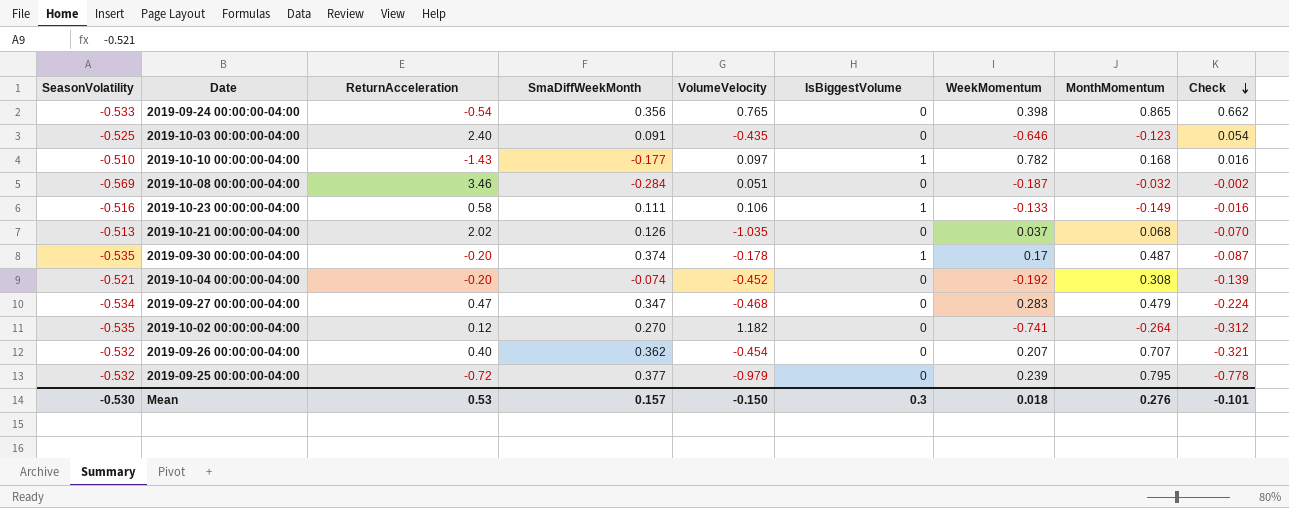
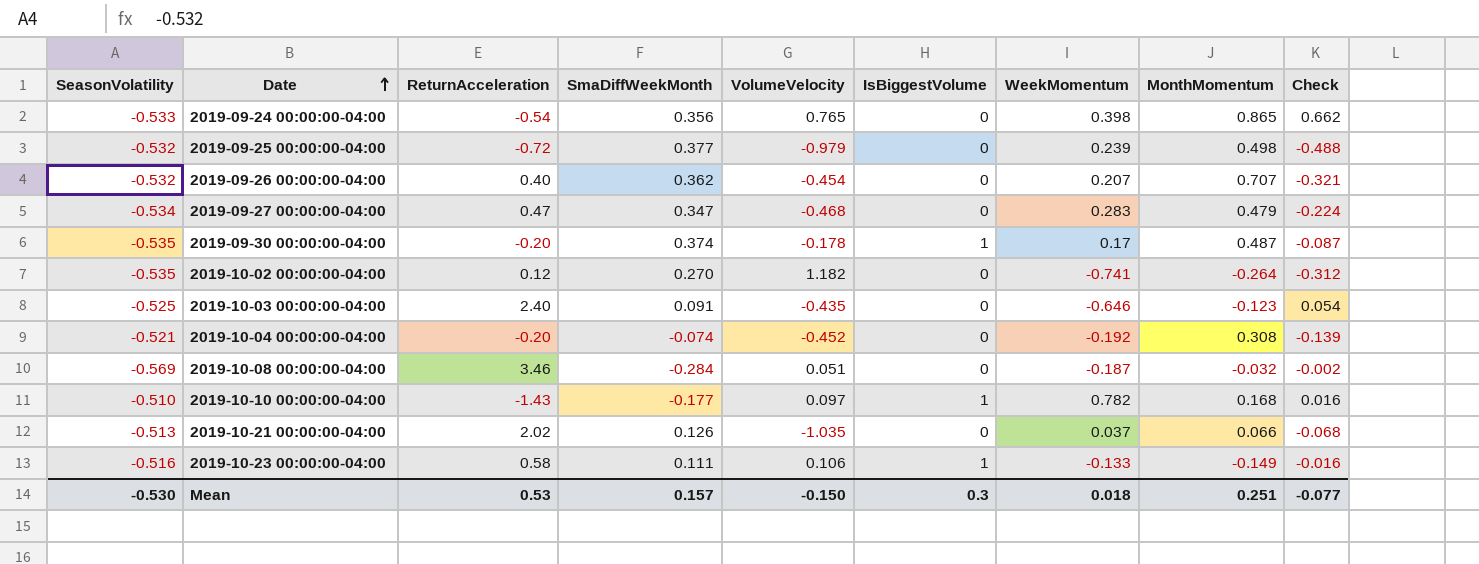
row order: Check descending -> Date ascending
2019-09-25 00:00:00-04:00 | MonthMomentum: 0.795 -> 0.498
2019-09-25 00:00:00-04:00 | Check: -0.778 -> -0.488
2019-10-21 00:00:00-04:00 | MonthMomentum: 0.068 -> 0.066
2019-10-21 00:00:00-04:00 | Check: -0.070 -> -0.068
Mean | MonthMomentum: 0.276 -> 0.251
Mean | Check: -0.101 -> -0.077

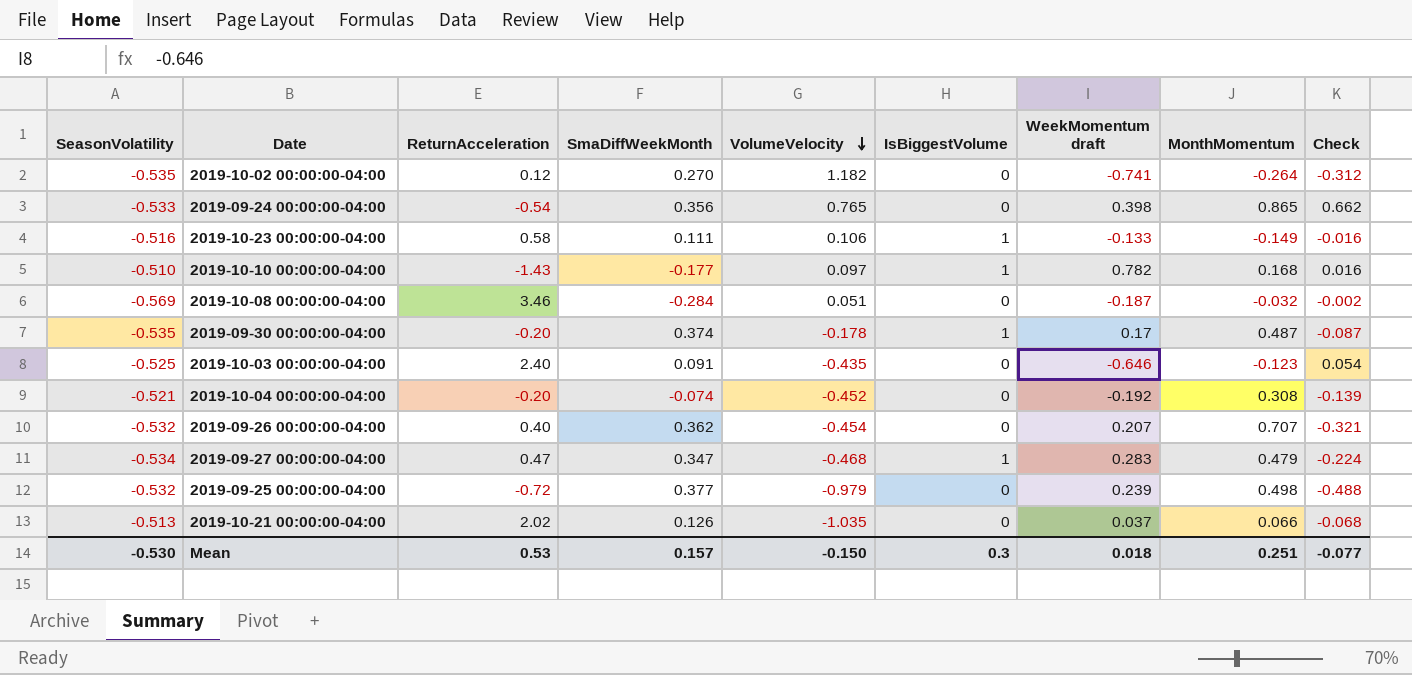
row order: Date ascending -> VolumeVelocity descending
column name: WeekMomentum -> WeekMomentum draft
2019-09-27 00:00:00-04:00 | IsBiggestVolume: 0 -> 1

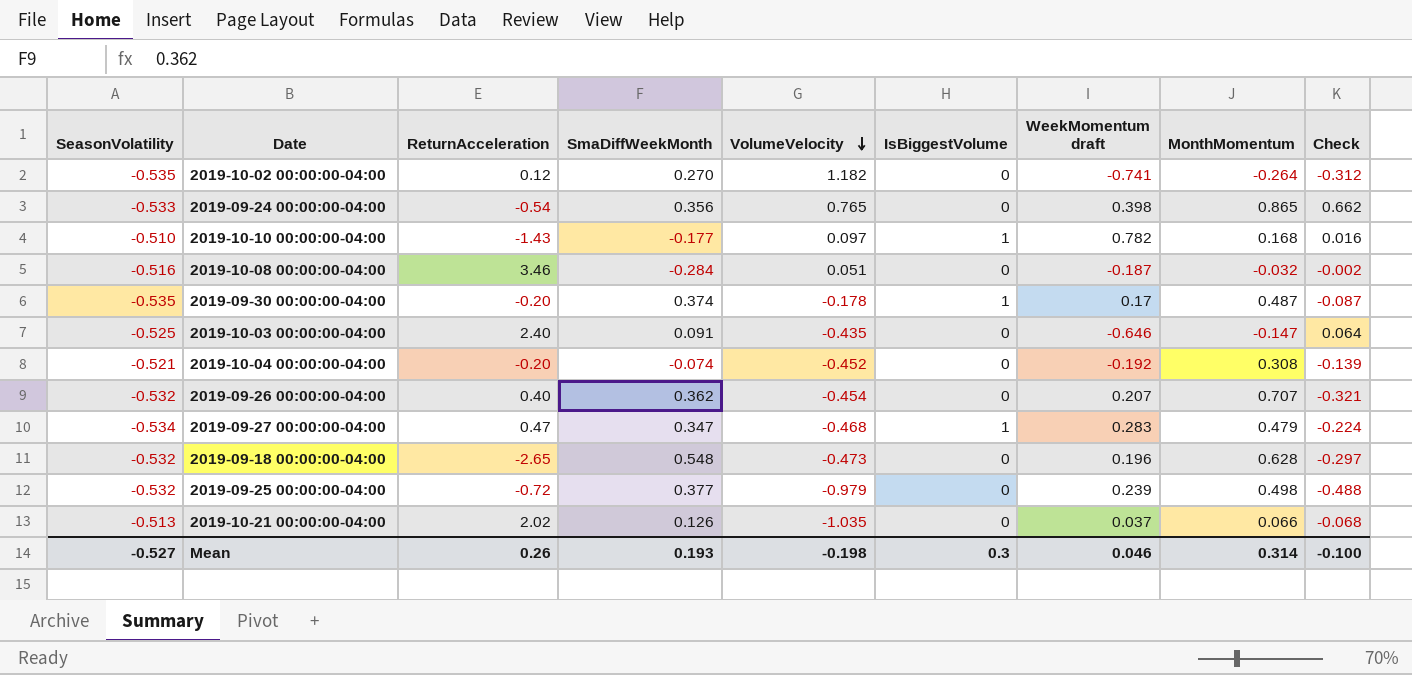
row 2019-10-23 00:00:00-04:00: -0.516 | 0.58 | 0.111 | 0.106 | 1 | -0.133 | -0.149 | -0.016 -> none
2019-10-08 00:00:00-04:00 | SeasonVolatility: -0.569 -> -0.516
2019-10-03 00:00:00-04:00 | MonthMomentum: -0.123 -> -0.147
2019-10-03 00:00:00-04:00 | Check: 0.054 -> 0.064
row 2019-09-18 00:00:00-04:00: none -> -0.532 | -2.65 | 0.548 | -0.473 | 0 | 0.196 | 0.628 | -0.297
Mean | SeasonVolatility: -0.530 -> -0.527
Mean | ReturnAcceleration: 0.53 -> 0.26
Mean | SmaDiffWeekMonth: 0.157 -> 0.193
Mean | VolumeVelocity: -0.150 -> -0.198
Mean | WeekMomentum draft: 0.018 -> 0.046
Mean | MonthMomentum: 0.251 -> 0.314
Mean | Check: -0.077 -> -0.100

